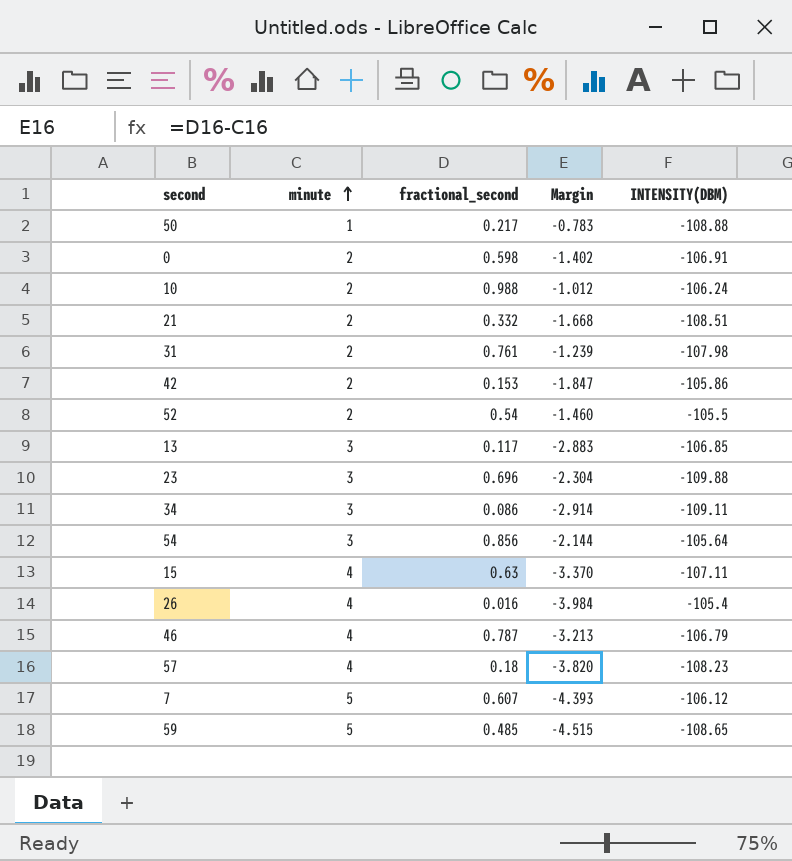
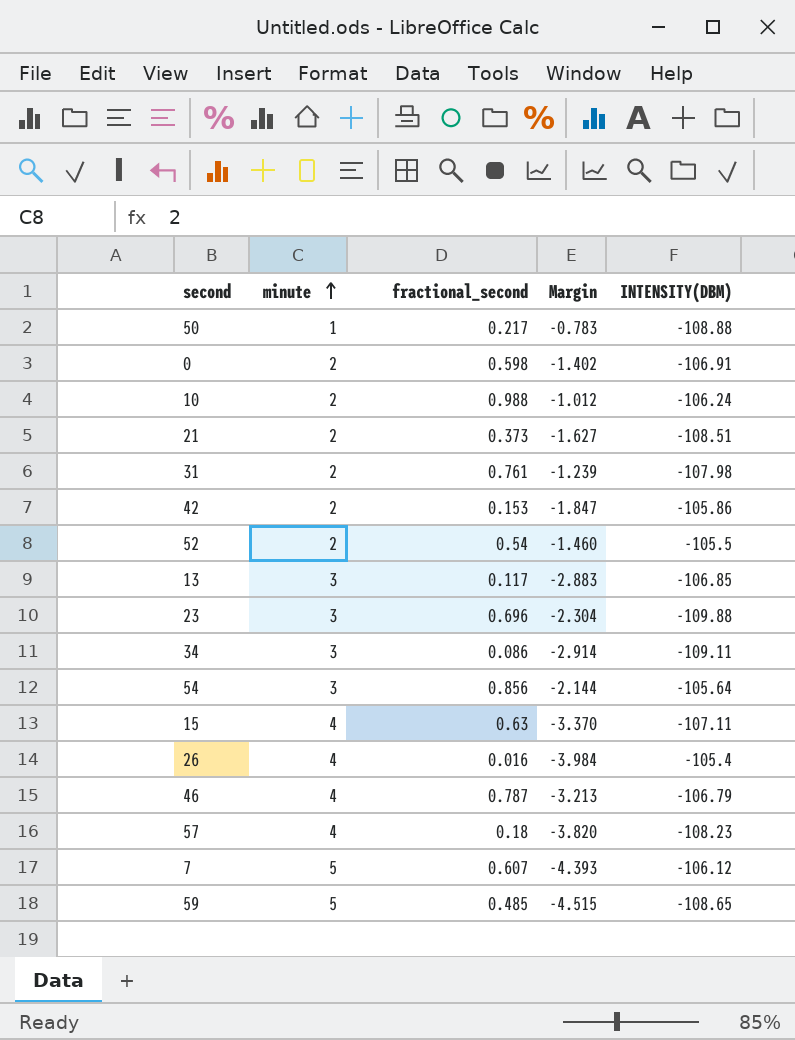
21 | fractional_second: 0.332 -> 0.373
21 | Margin: -1.668 -> -1.627

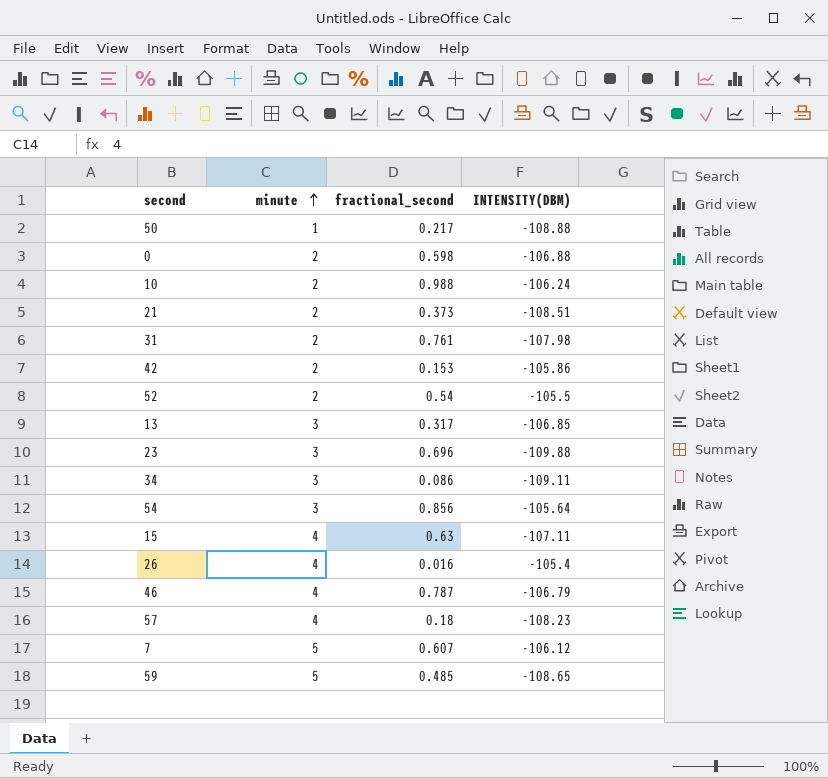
column Margin | formula: [fractional_second] - [minute] -> none
0 | INTENSITY(DBM): -106.91 -> -106.88
13 | fractional_second: 0.117 -> 0.317

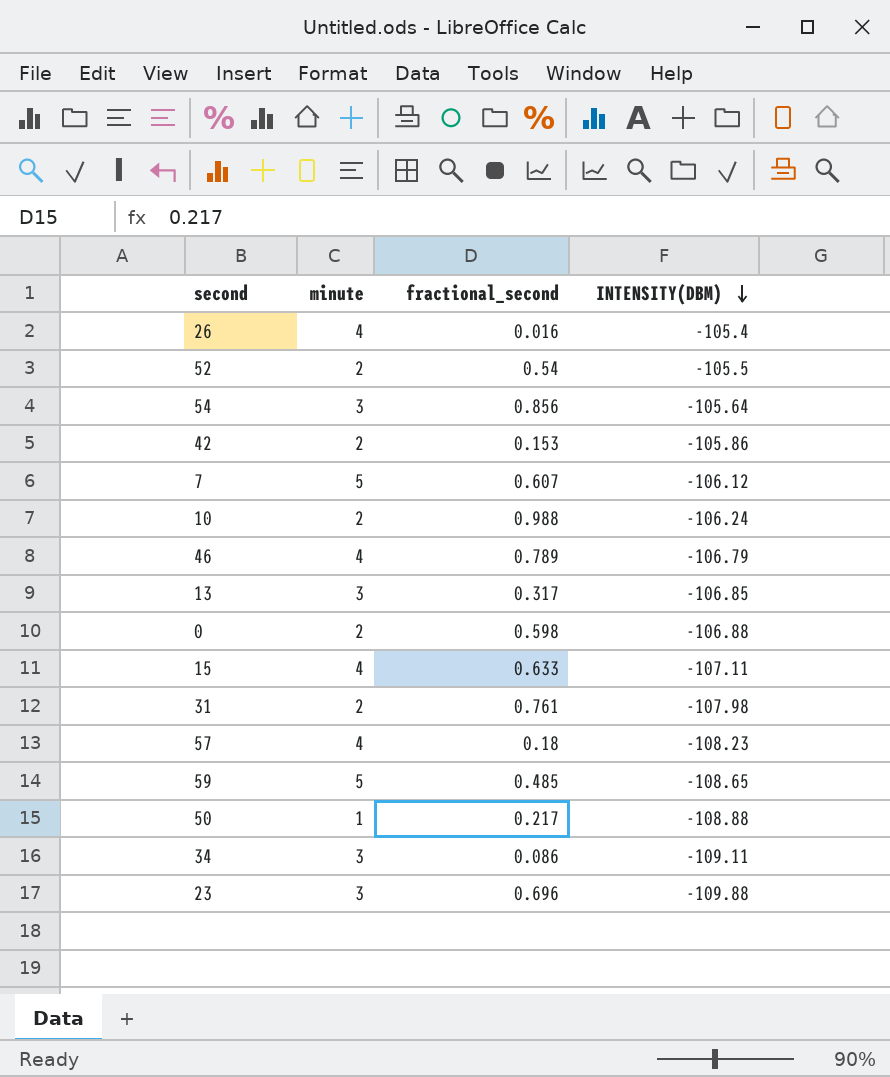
row order: minute ascending -> INTENSITY(DBM) descending
row 21: 2 | 0.373 | -108.51 -> none
46 | fractional_second: 0.787 -> 0.789
15 | fractional_second: 0.63 -> 0.633

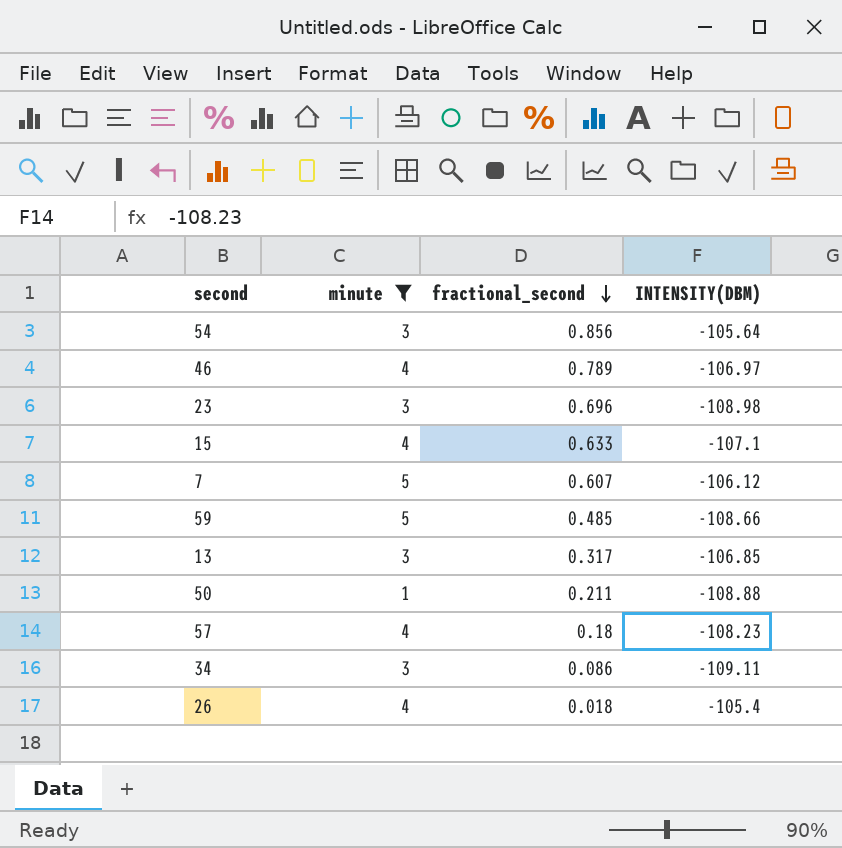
filter: none -> minute != 2
row order: INTENSITY(DBM) descending -> fractional_second descending
46 | INTENSITY(DBM): -106.79 -> -106.97
23 | INTENSITY(DBM): -109.88 -> -108.98
15 | INTENSITY(DBM): -107.11 -> -107.1
59 | INTENSITY(DBM): -108.65 -> -108.66
50 | fractional_second: 0.217 -> 0.211
26 | fractional_second: 0.016 -> 0.018

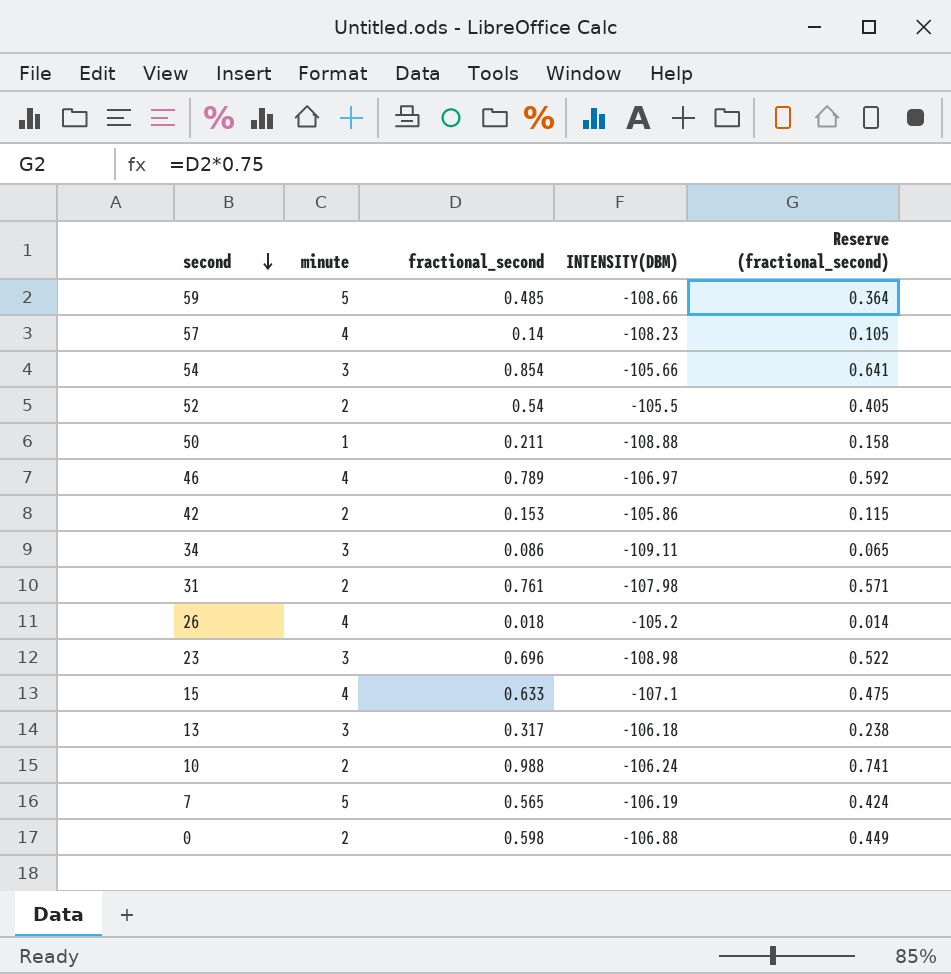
filter: minute != 2 -> none
row order: fractional_second descending -> second descending
column Reserve (fractional_second) | formula: none -> [fractional_second] * 0.75
57 | fractional_second: 0.18 -> 0.14
54 | fractional_second: 0.856 -> 0.854
54 | INTENSITY(DBM): -105.64 -> -105.66
26 | INTENSITY(DBM): -105.4 -> -105.2
13 | INTENSITY(DBM): -106.85 -> -106.18
7 | fractional_second: 0.607 -> 0.565
7 | INTENSITY(DBM): -106.12 -> -106.19

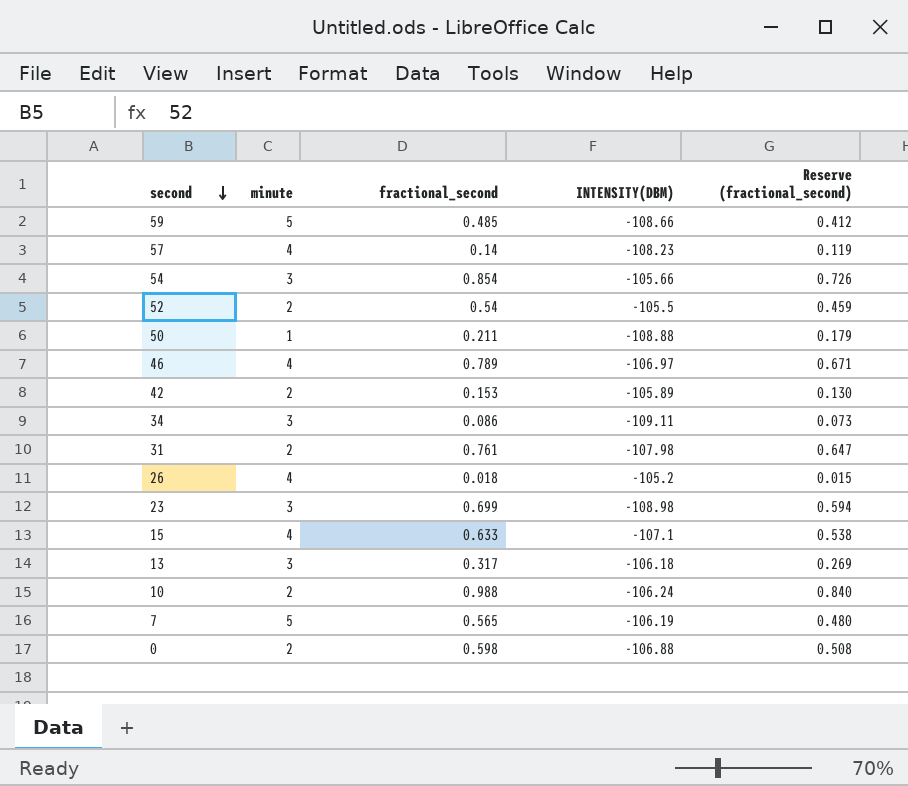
column Reserve (fractional_second) | formula: [fractional_second] * 0.75 -> [fractional_second] * 0.85
42 | INTENSITY(DBM): -105.86 -> -105.89
23 | fractional_second: 0.696 -> 0.699

